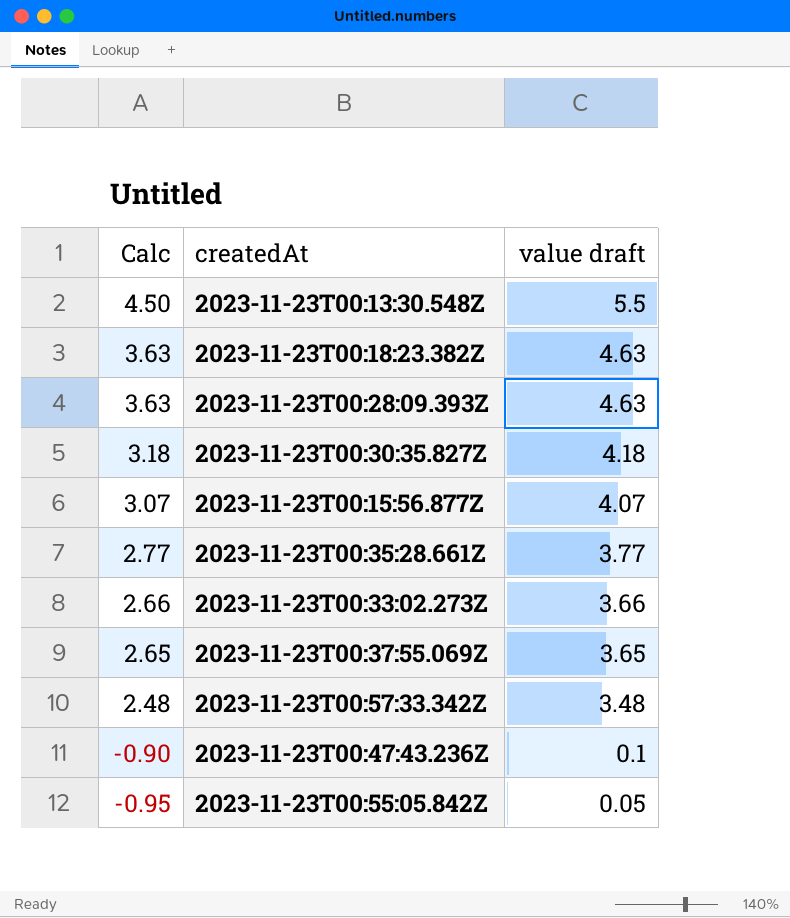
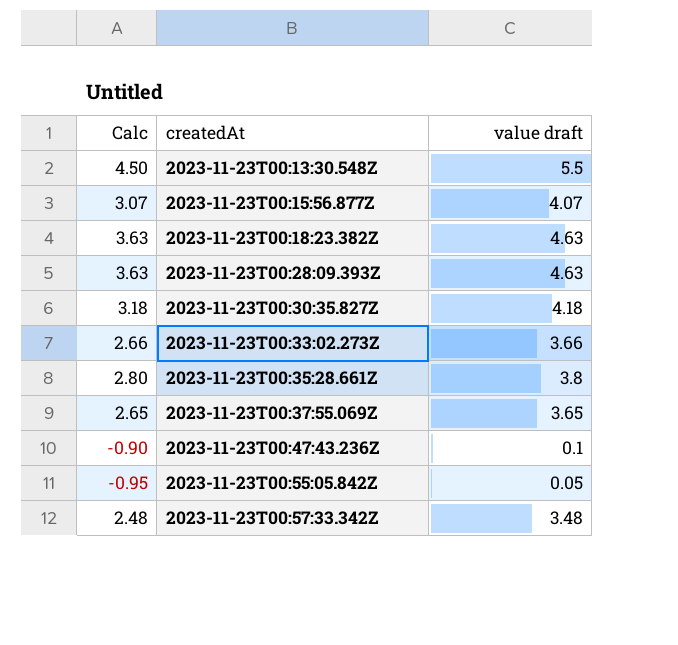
row order: Calc descending -> createdAt ascending
2023-11-23T00:35:28.661Z | Calc: 2.77 -> 2.80
2023-11-23T00:35:28.661Z | value draft: 3.77 -> 3.8

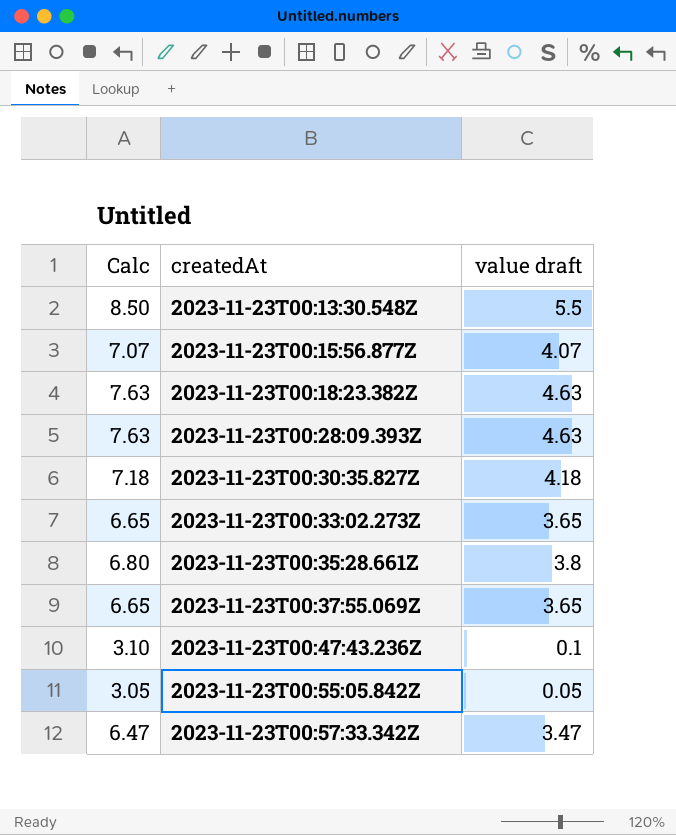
column Calc | formula: [value draft] - 1 -> [value draft] + 3
2023-11-23T00:33:02.273Z | value draft: 3.66 -> 3.65
2023-11-23T00:57:33.342Z | value draft: 3.48 -> 3.47

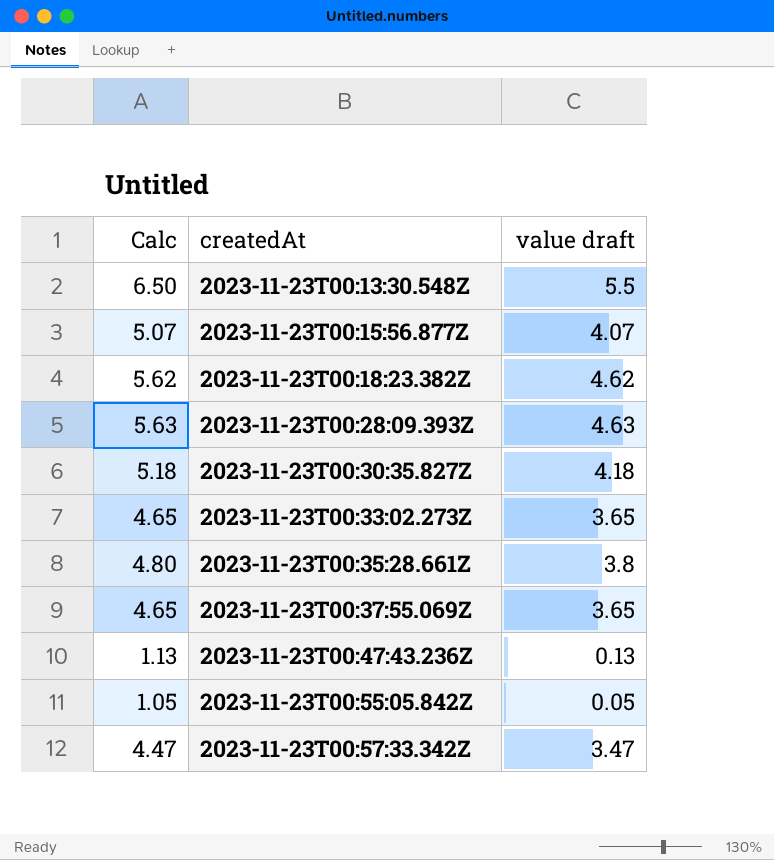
column Calc | formula: [value draft] + 3 -> [value draft] + 1
2023-11-23T00:18:23.382Z | value draft: 4.63 -> 4.62
2023-11-23T00:47:43.236Z | value draft: 0.1 -> 0.13

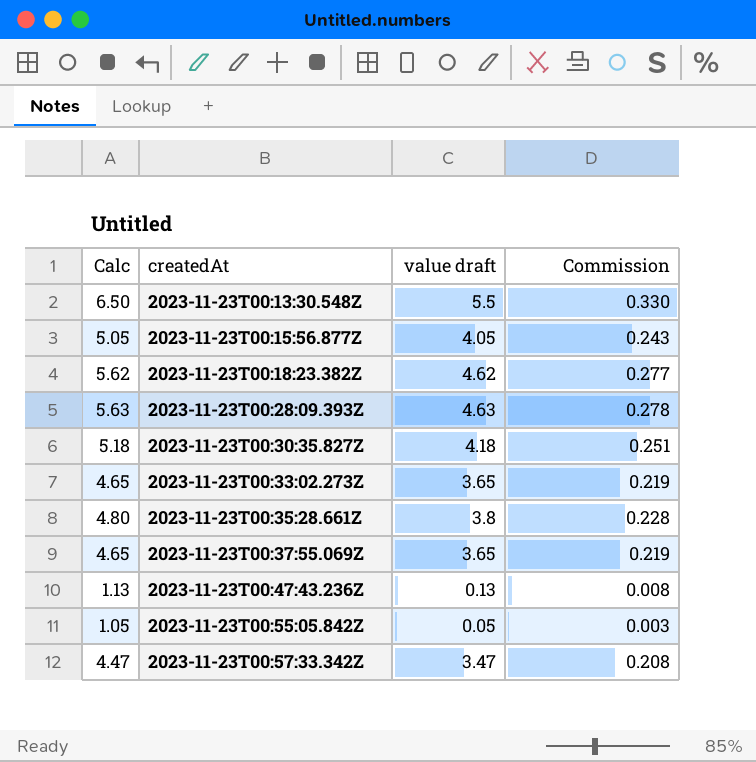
column Commission | formula: none -> [value draft] * 0.06
2023-11-23T00:15:56.877Z | Calc: 5.07 -> 5.05
2023-11-23T00:15:56.877Z | value draft: 4.07 -> 4.05

